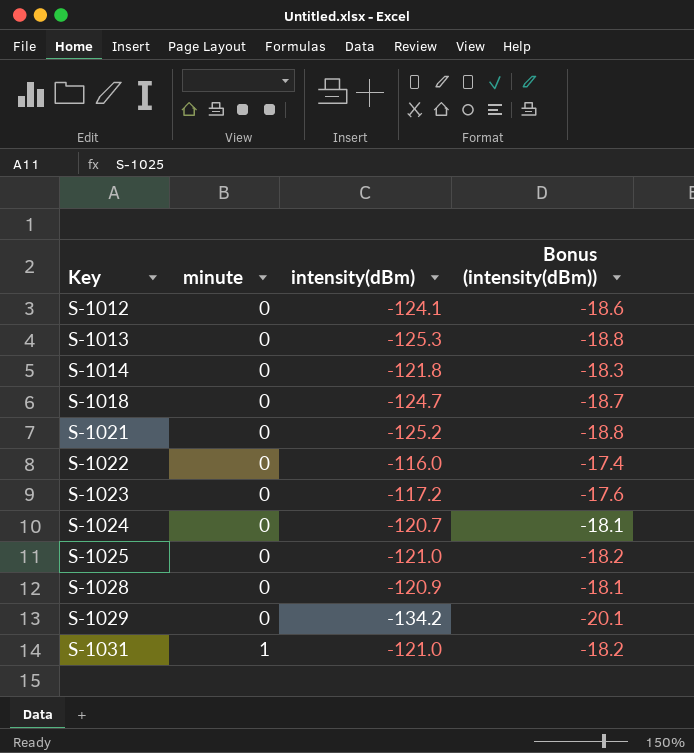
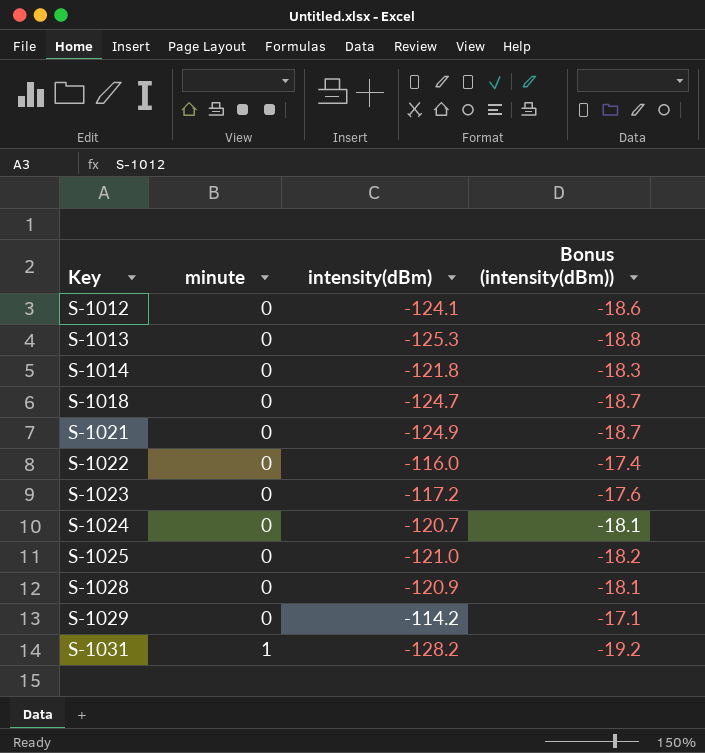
S-1021 | intensity(dBm): -125.2 -> -124.9
S-1021 | Bonus (intensity(dBm)): -18.8 -> -18.7
S-1029 | intensity(dBm): -134.2 -> -114.2
S-1029 | Bonus (intensity(dBm)): -20.1 -> -17.1
S-1031 | intensity(dBm): -121.0 -> -128.2
S-1031 | Bonus (intensity(dBm)): -18.2 -> -19.2

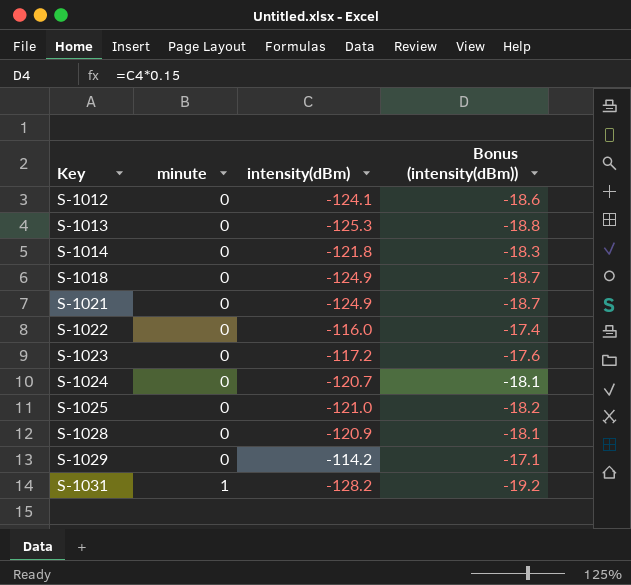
S-1018 | intensity(dBm): -124.7 -> -124.9

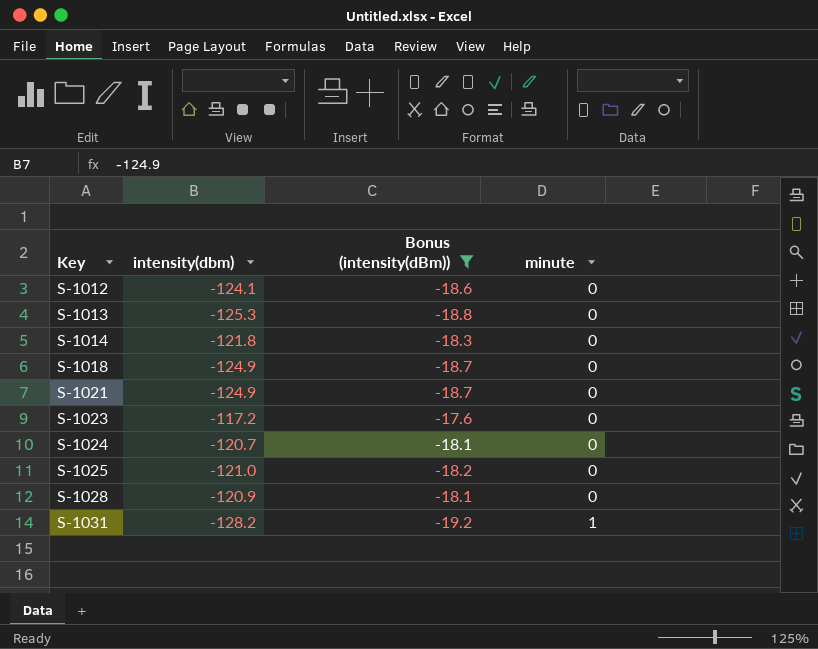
filter: none -> Bonus (intensity(dBm)) <= -17.6
column name: intensity(dBm) -> intensity(dbm)
column minute | position: 2 -> 4

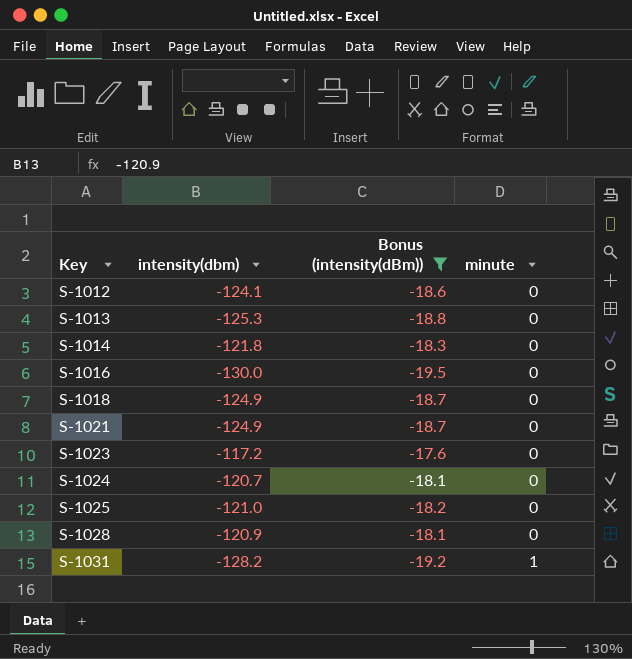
row S-1016: none -> -130.0 | -19.5 | 0

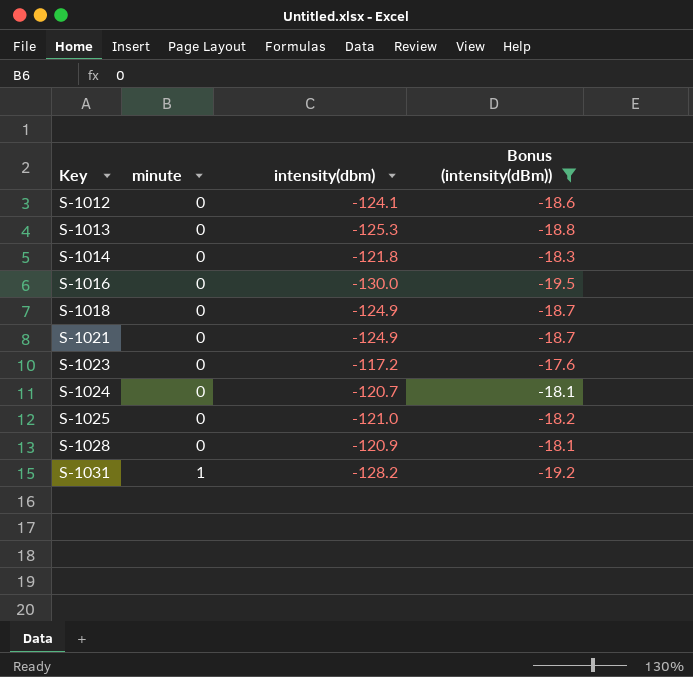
column minute | position: 4 -> 2

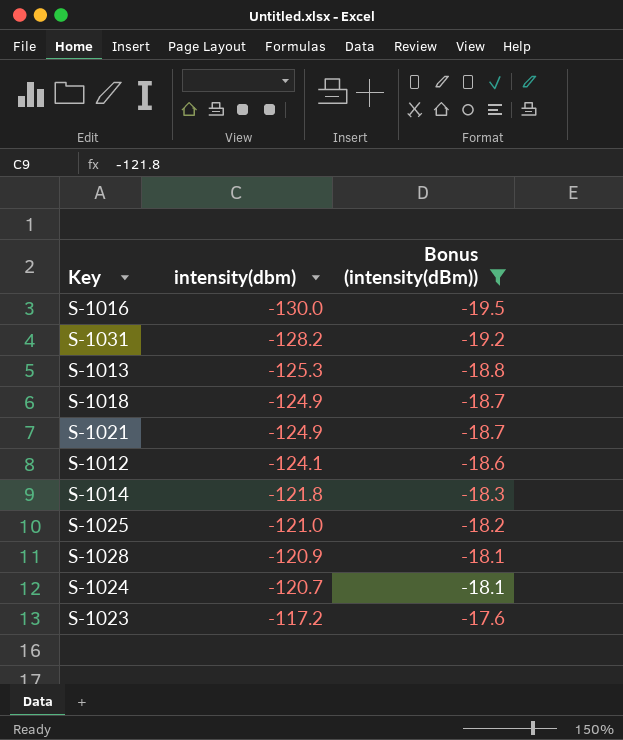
row order: Key ascending -> intensity(dbm) ascending
column minute | position: 2 -> none

